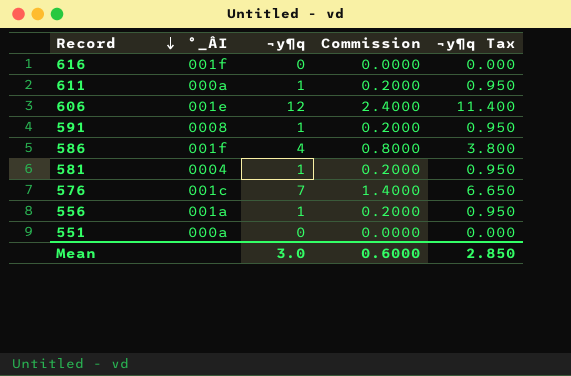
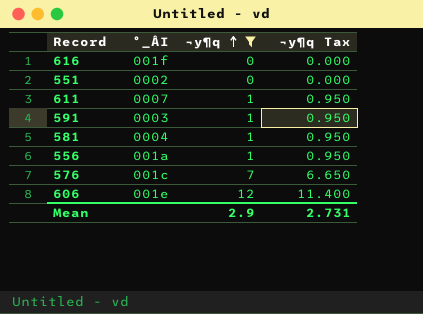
filter: none -> ¬y¶q != 4
row order: Record descending -> ¬y¶q ascending
column Commission | formula: [¬y¶q] * 0.2 -> none
551 | °_ÂI: 000a -> 0002
611 | °_ÂI: 000a -> 0007
591 | °_ÂI: 0008 -> 0003
Mean | ¬y¶q: 3.0 -> 2.9
Mean | ¬y¶q Tax: 2.850 -> 2.731

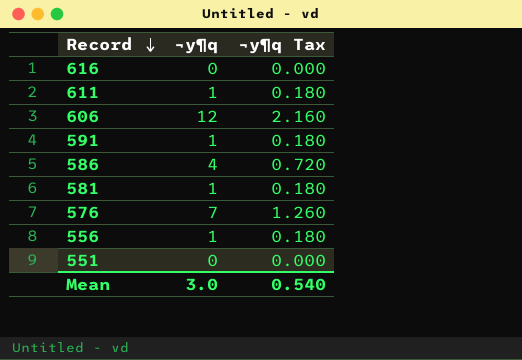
filter: ¬y¶q != 4 -> none
row order: ¬y¶q ascending -> Record descending
column °_ÂI | position: 2 -> none
column ¬y¶q Tax | formula: [¬y¶q] * 0.95 -> [¬y¶q] * 0.18
Mean | ¬y¶q: 2.9 -> 3.0
Mean | ¬y¶q Tax: 2.731 -> 0.540

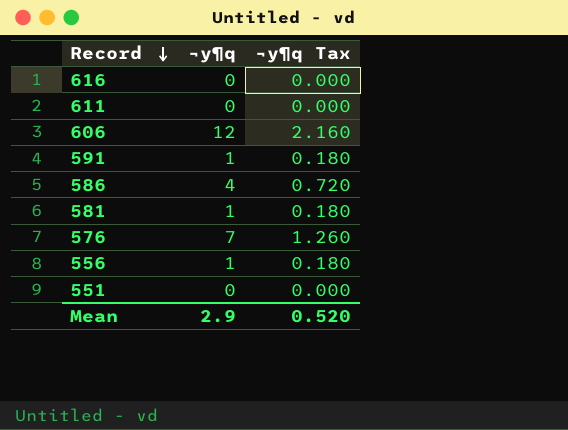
611 | ¬y¶q: 1 -> 0
611 | ¬y¶q Tax: 0.180 -> 0.000
Mean | ¬y¶q: 3.0 -> 2.9
Mean | ¬y¶q Tax: 0.540 -> 0.520

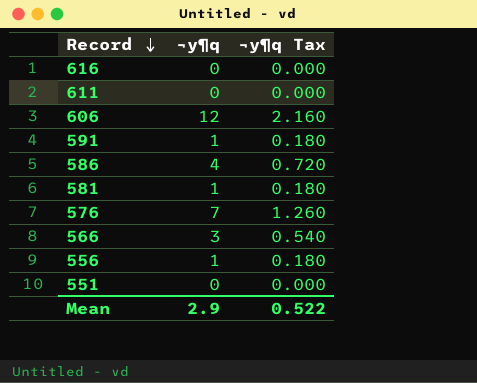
row 566: none -> 3 | 0.540
Mean | ¬y¶q Tax: 0.520 -> 0.522

